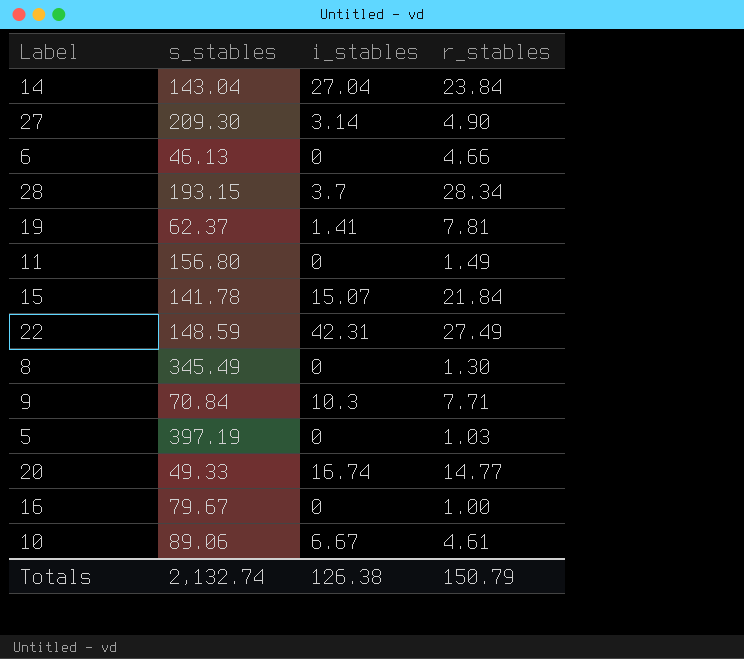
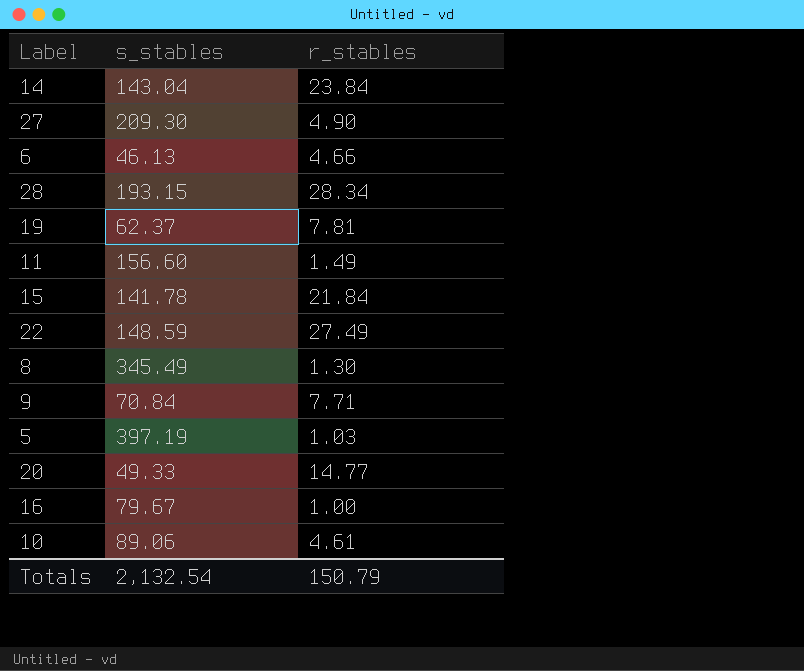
column i_stables | position: 3 -> none
11 | s_stables: 156.80 -> 156.60
Totals | s_stables: 2,132.74 -> 2,132.54

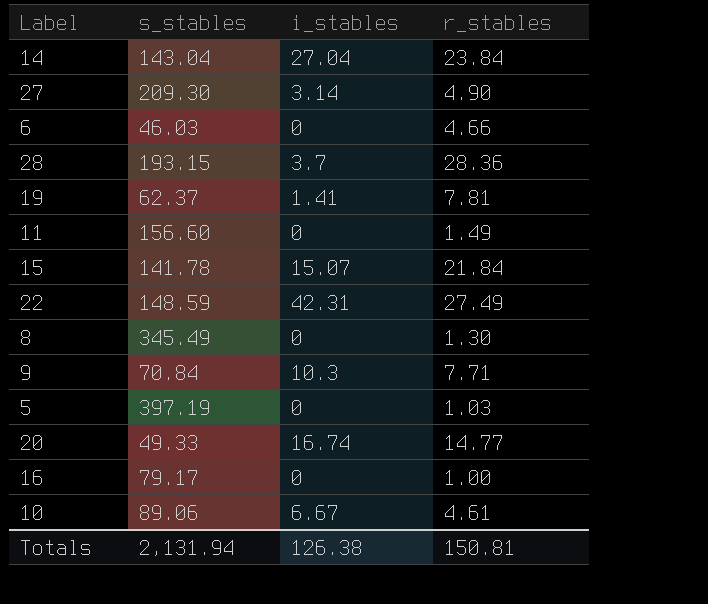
column i_stables | position: none -> 3
6 | s_stables: 46.13 -> 46.03
28 | r_stables: 28.34 -> 28.36
16 | s_stables: 79.67 -> 79.17
Totals | s_stables: 2,132.54 -> 2,131.94
Totals | r_stables: 150.79 -> 150.81

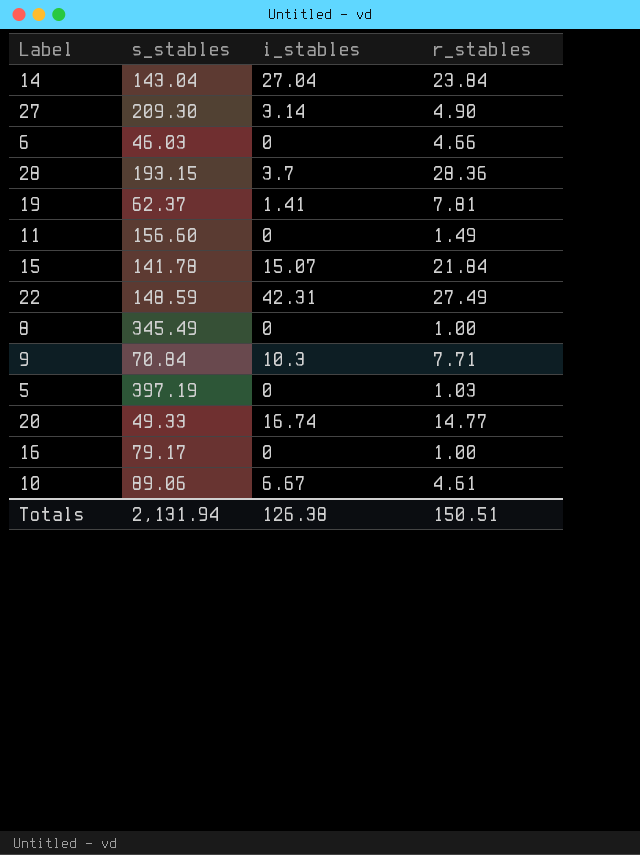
8 | r_stables: 1.30 -> 1.00
Totals | r_stables: 150.81 -> 150.51

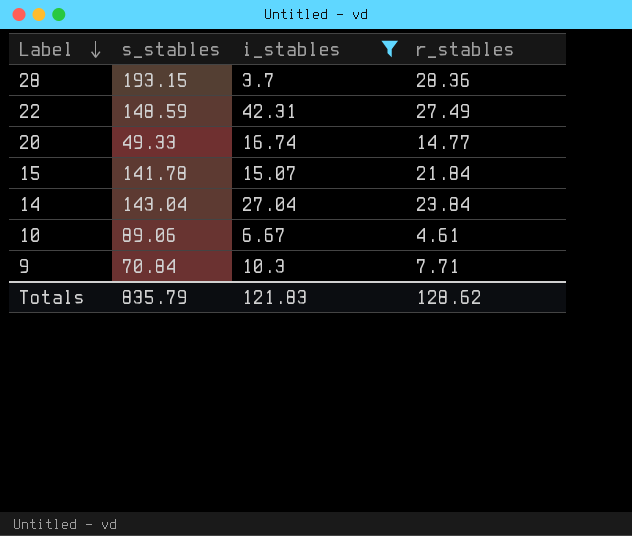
filter: none -> i_stables >= 3.7
row order: none -> Label descending
Totals | s_stables: 2,131.94 -> 835.79
Totals | i_stables: 126.38 -> 121.83
Totals | r_stables: 150.51 -> 128.62

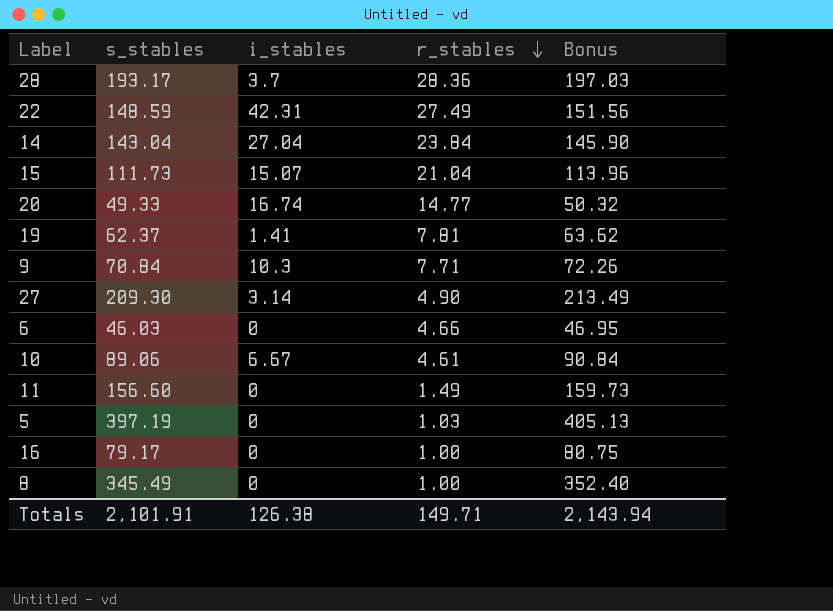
filter: i_stables >= 3.7 -> none
row order: Label descending -> r_stables descending
column Bonus | formula: none -> [s_stables] * 1.02
28 | s_stables: 193.15 -> 193.17
15 | s_stables: 141.78 -> 111.73
15 | r_stables: 21.84 -> 21.04
Totals | s_stables: 835.79 -> 2,101.91
Totals | i_stables: 121.83 -> 126.38
Totals | r_stables: 128.62 -> 149.71

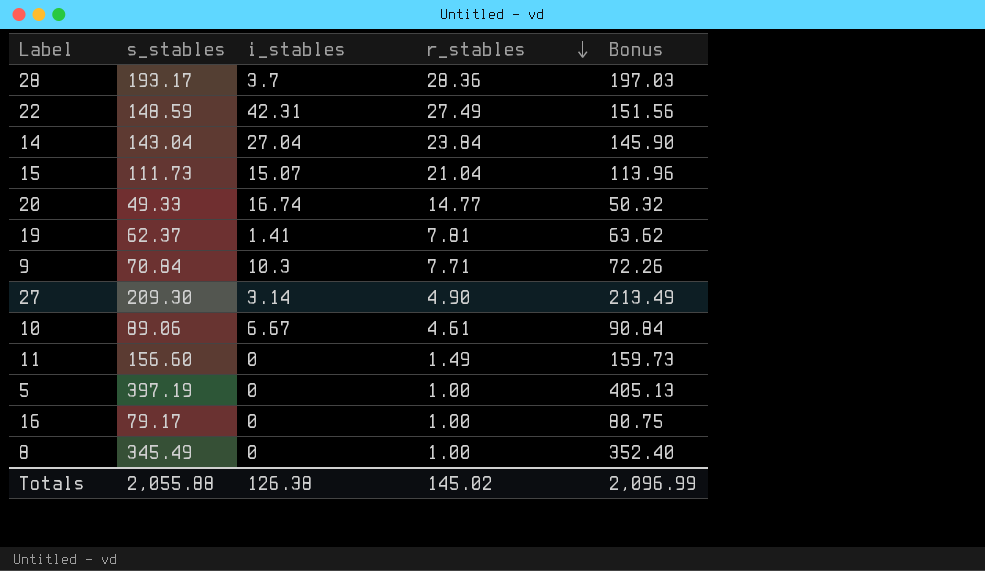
row 6: 46.03 | 0 | 4.66 | 46.95 -> none
5 | r_stables: 1.03 -> 1.00
Totals | s_stables: 2,101.91 -> 2,055.88
Totals | r_stables: 149.71 -> 145.02
Totals | Bonus: 2,143.94 -> 2,096.99

